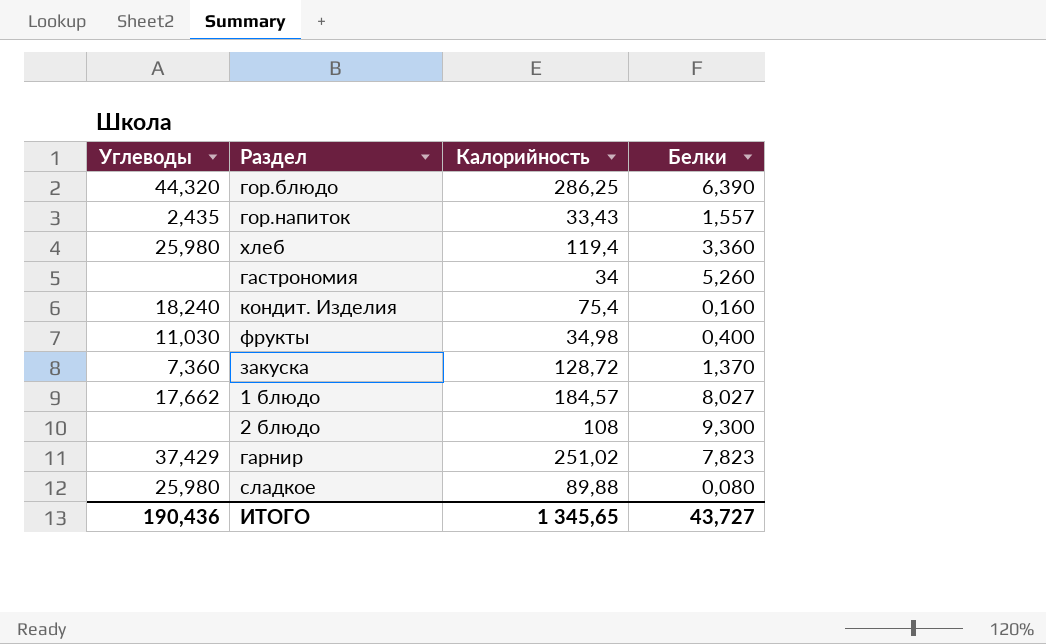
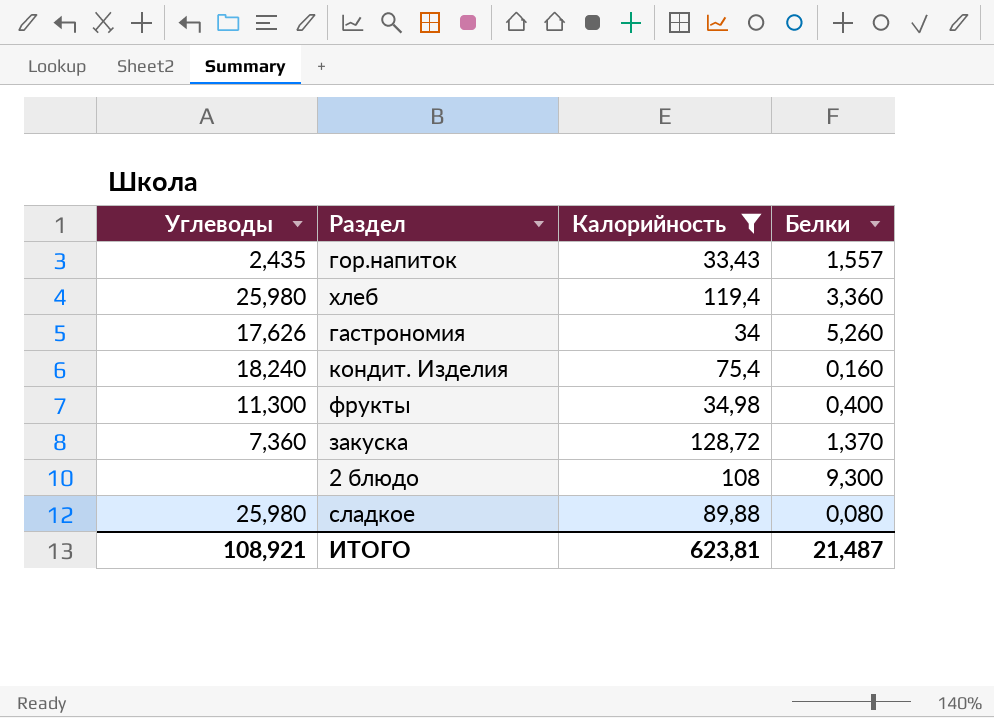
filter: none -> Калорийность <= 128,72
гастрономия | Углеводы: none -> 17,626
фрукты | Углеводы: 11,030 -> 11,300
ИТОГО | Углеводы: 190,436 -> 108,921
ИТОГО | Калорийность: 1 345,65 -> 623,81
ИТОГО | Белки: 43,727 -> 21,487

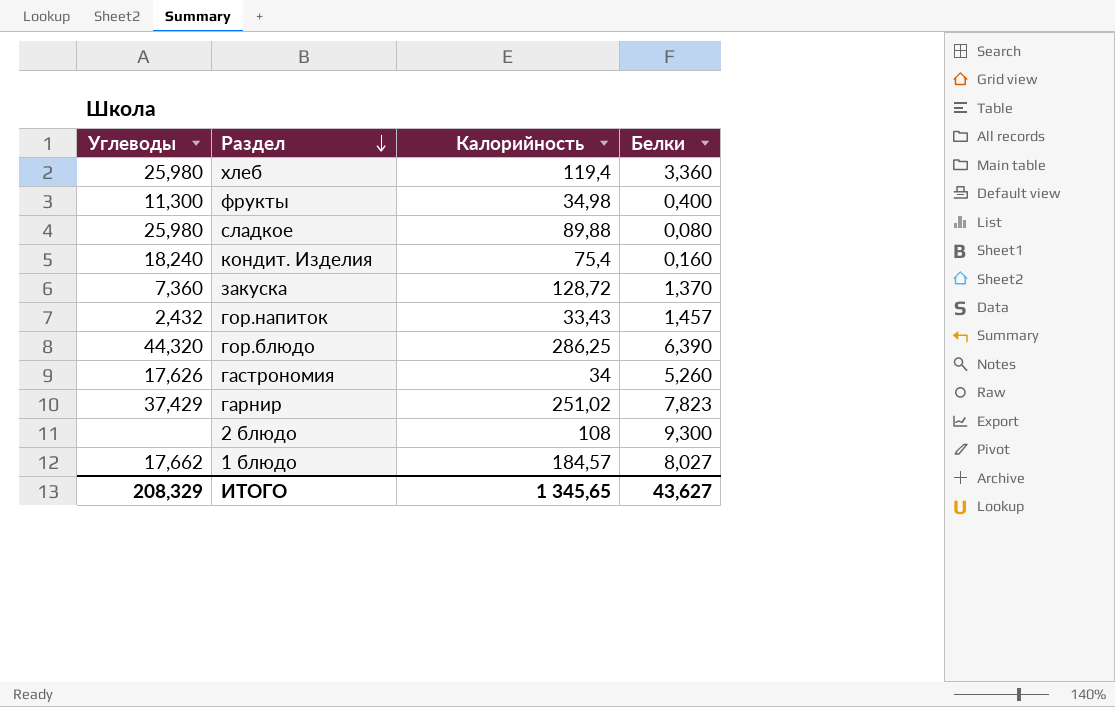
filter: Калорийность <= 128,72 -> none
row order: none -> Раздел descending
гор.напиток | Углеводы: 2,435 -> 2,432
гор.напиток | Белки: 1,557 -> 1,457
ИТОГО | Углеводы: 108,921 -> 208,329
ИТОГО | Калорийность: 623,81 -> 1 345,65
ИТОГО | Белки: 21,487 -> 43,627

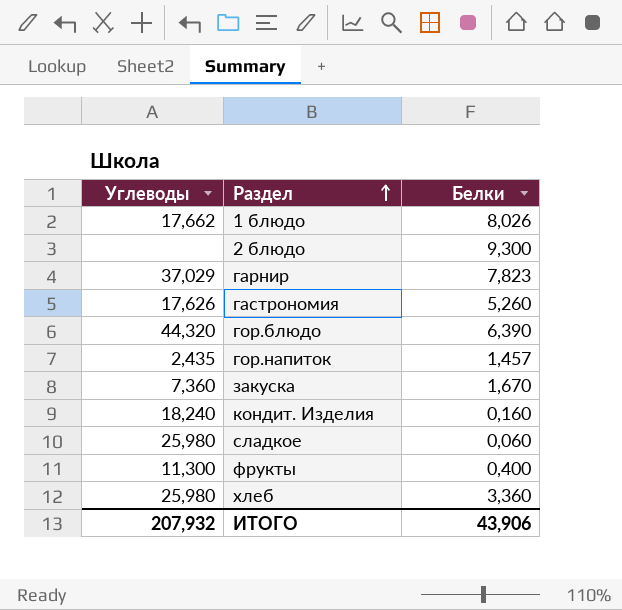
row order: Раздел descending -> Раздел ascending
column Калорийность | position: 3 -> none
1 блюдо | Белки: 8,027 -> 8,026
гарнир | Углеводы: 37,429 -> 37,029
гор.напиток | Углеводы: 2,432 -> 2,435
закуска | Белки: 1,370 -> 1,670
сладкое | Белки: 0,080 -> 0,060
ИТОГО | Углеводы: 208,329 -> 207,932
ИТОГО | Белки: 43,627 -> 43,906

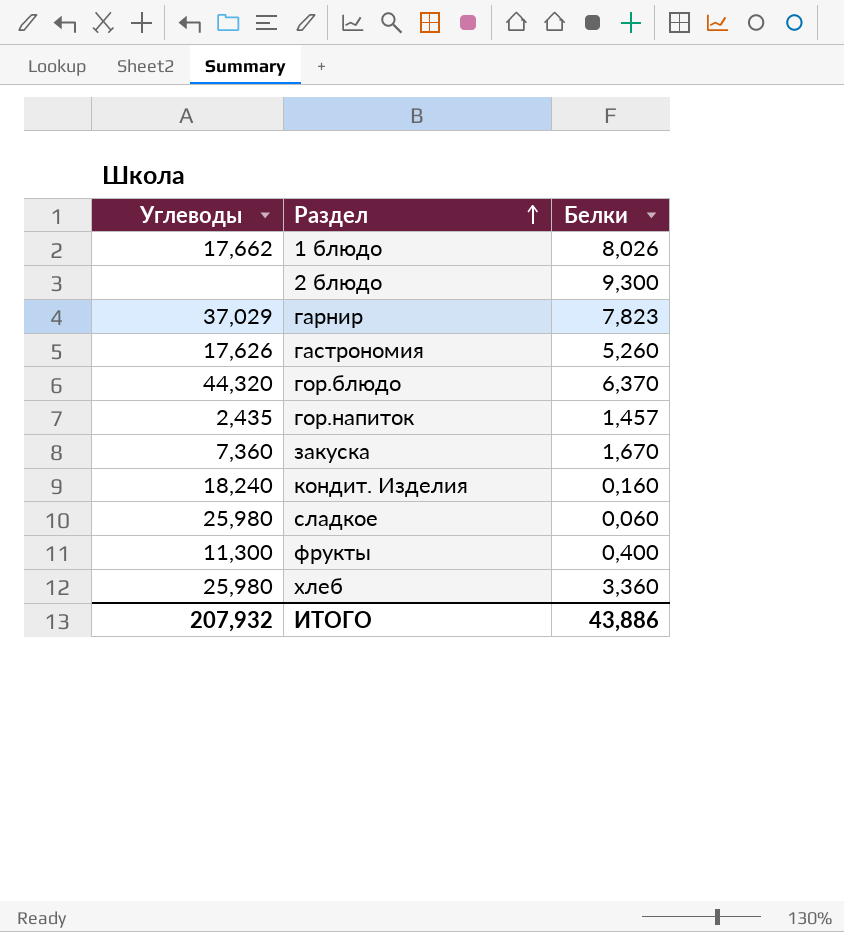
гор.блюдо | Белки: 6,390 -> 6,370
ИТОГО | Белки: 43,906 -> 43,886

